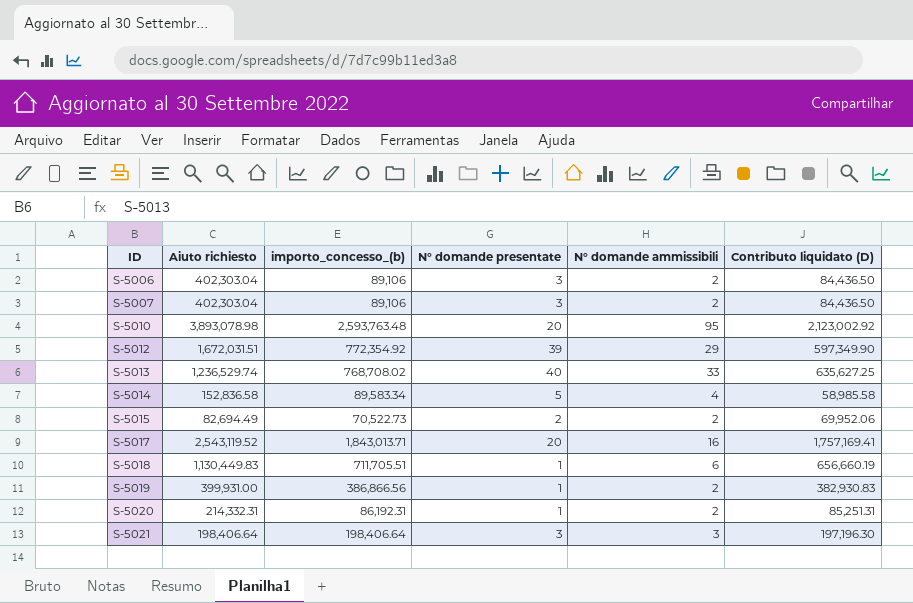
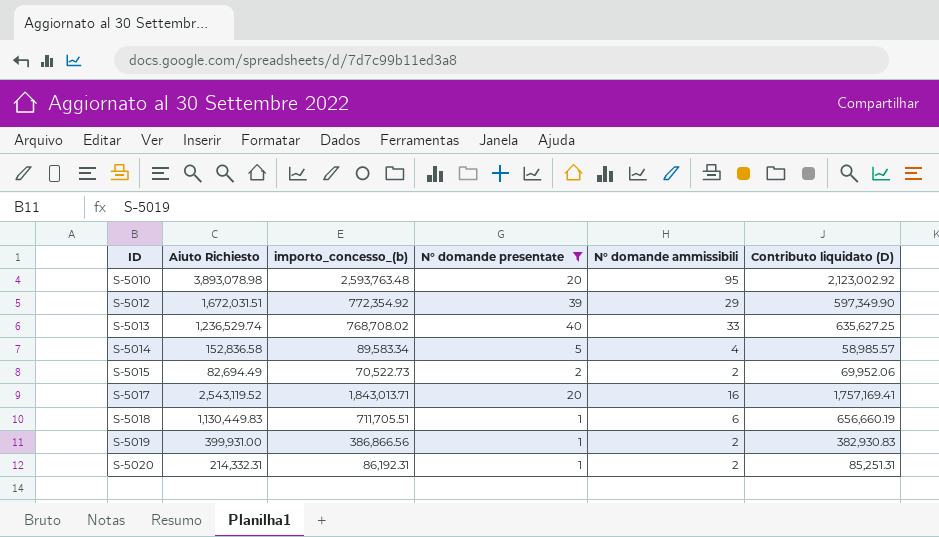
filter: none -> N° domande presentate != 3
column name: Aiuto richiesto -> Aiuto Richiesto
S-5014 | Contributo liquidato (D): 58,985.58 -> 58,985.57

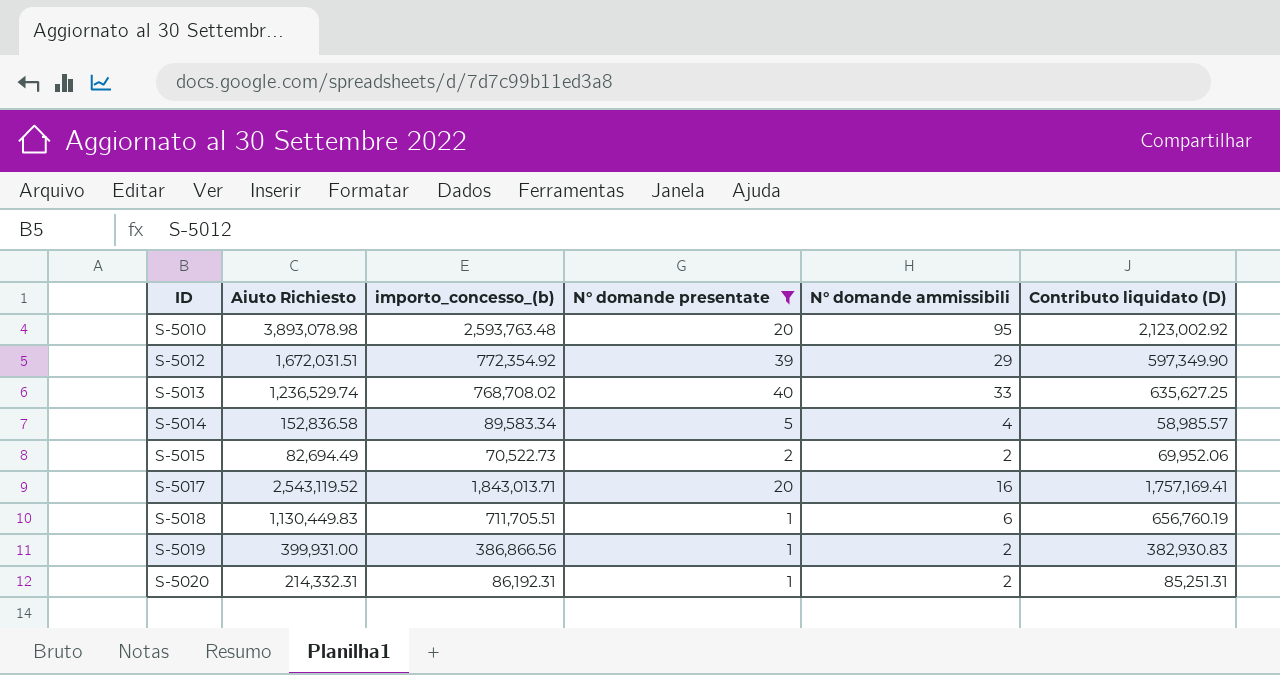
S-5018 | Contributo liquidato (D): 656,660.19 -> 656,760.19

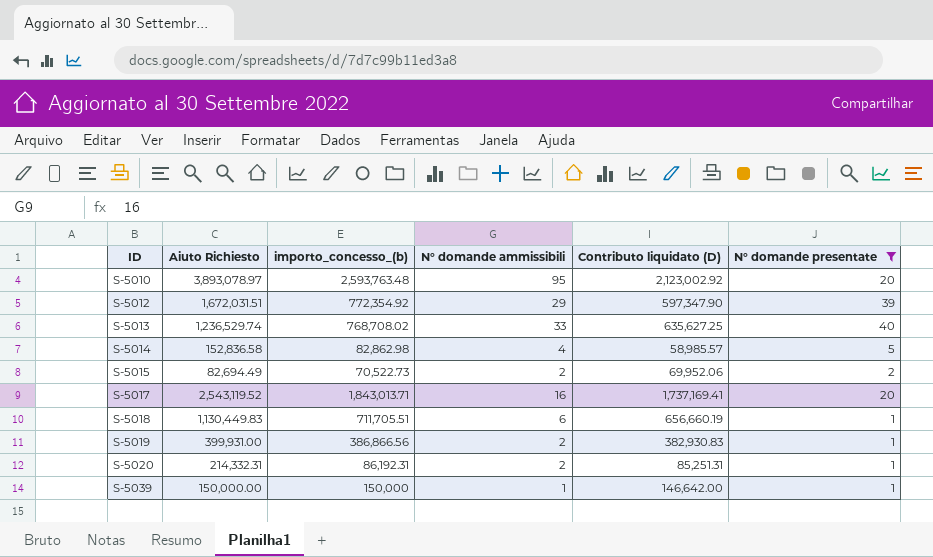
column N° domande presentate | position: 4 -> 6
S-5010 | Aiuto Richiesto: 3,893,078.98 -> 3,893,078.97
S-5012 | Contributo liquidato (D): 597,349.90 -> 597,347.90
S-5014 | importo_concesso_(b): 89,583.34 -> 82,862.98
S-5017 | Contributo liquidato (D): 1,757,169.41 -> 1,737,169.41
S-5018 | Contributo liquidato (D): 656,760.19 -> 656,660.19
row S-5039: none -> 150,000.00 | 150,000 | 1 | 146,642.00 | 1

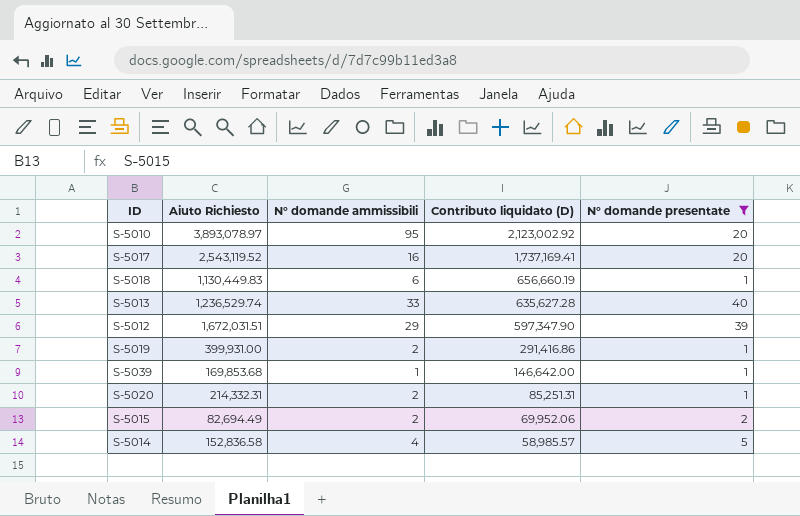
row order: ID ascending -> Contributo liquidato (D) descending
column importo_concesso_(b) | position: 3 -> none
S-5013 | Contributo liquidato (D): 635,627.25 -> 635,627.28
S-5019 | Contributo liquidato (D): 382,930.83 -> 291,416.86
S-5039 | Aiuto Richiesto: 150,000.00 -> 169,853.68

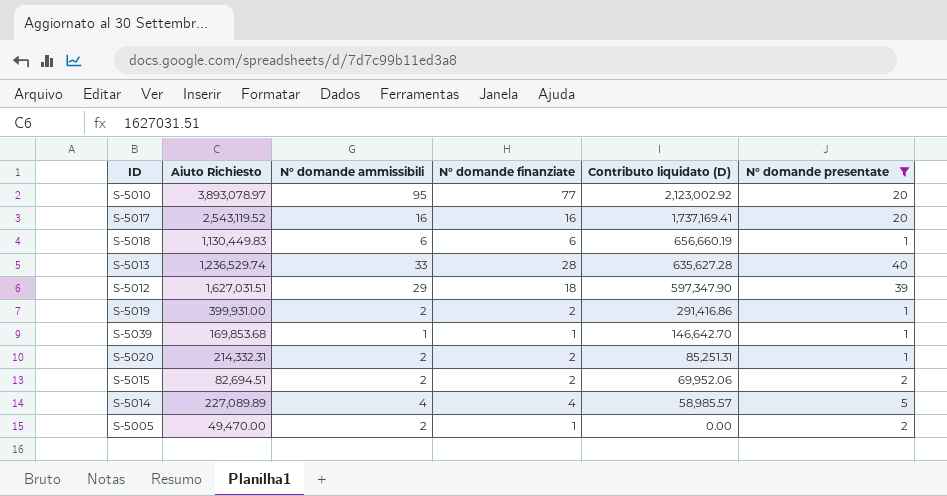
column N° domande finanziate | position: none -> 4
S-5012 | Aiuto Richiesto: 1,672,031.51 -> 1,627,031.51
S-5039 | Contributo liquidato (D): 146,642.00 -> 146,642.70
S-5015 | Aiuto Richiesto: 82,694.49 -> 82,694.51
S-5014 | Aiuto Richiesto: 152,836.58 -> 227,089.89
row S-5005: none -> 49,470.00 | 2 | 1 | 0.00 | 2

